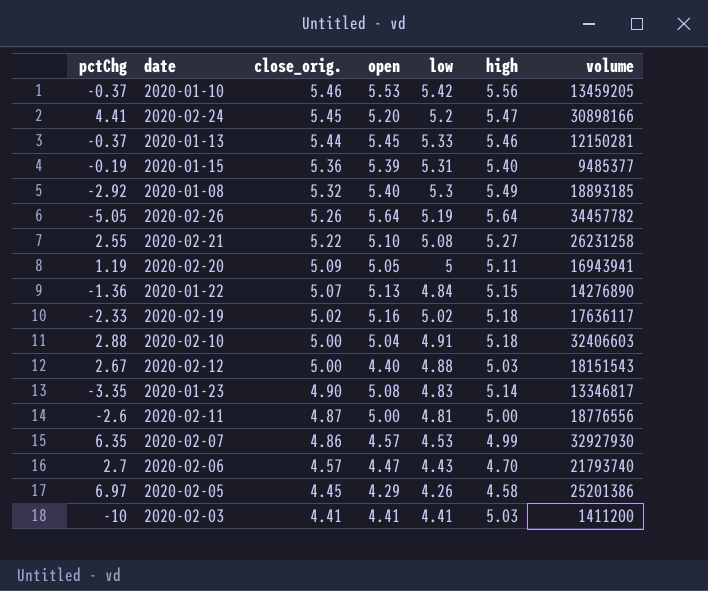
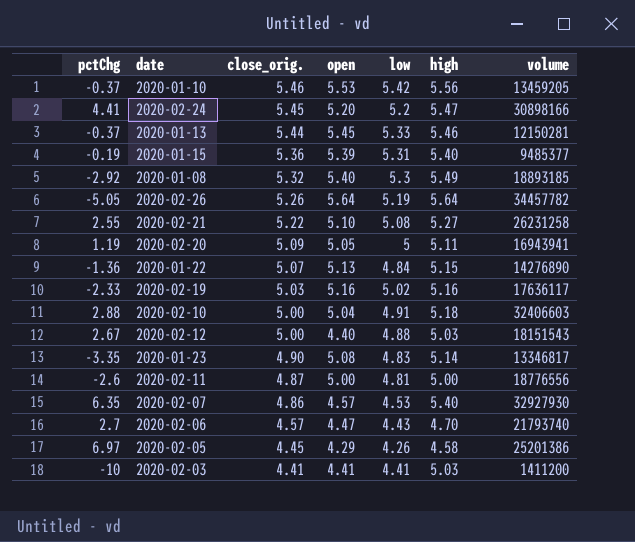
2020-02-19 | close_orig.: 5.02 -> 5.03
2020-02-19 | high: 5.18 -> 5.16
2020-02-07 | high: 4.99 -> 5.40

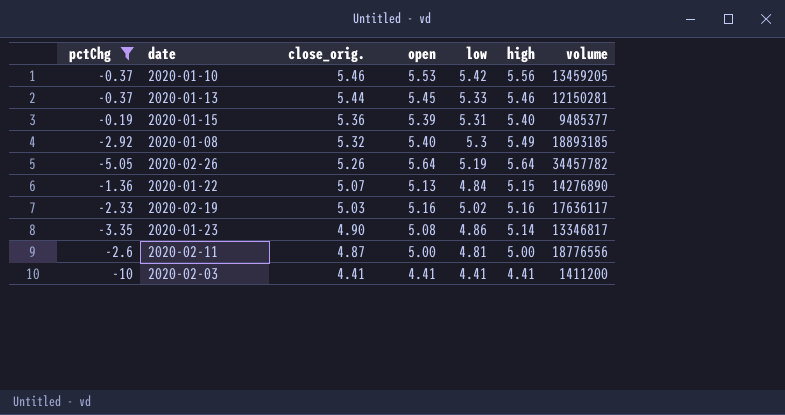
filter: none -> pctChg <= -0.19
2020-01-23 | low: 4.83 -> 4.86
2020-02-03 | high: 5.03 -> 4.41

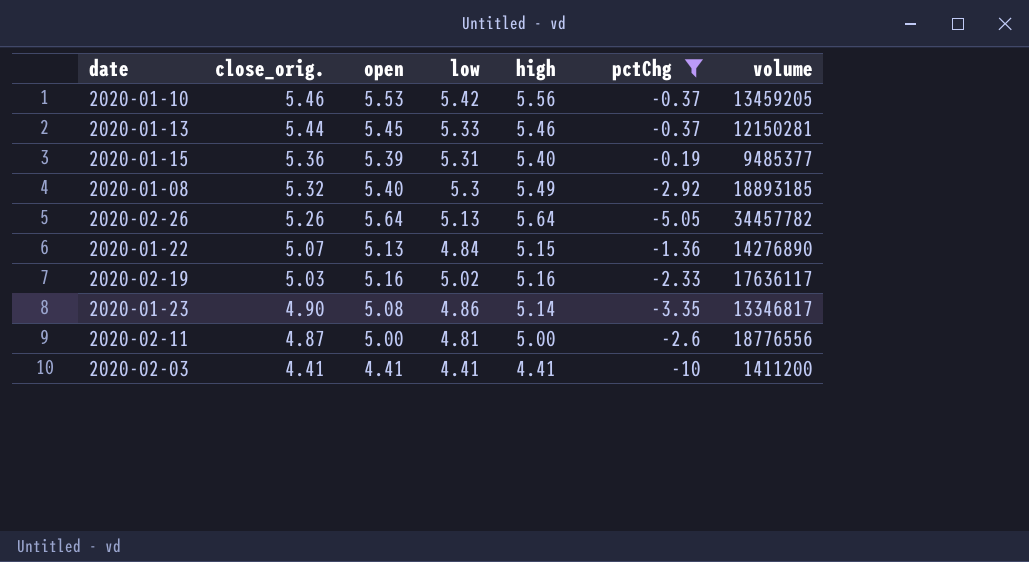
column pctChg | position: 1 -> 6
2020-02-26 | low: 5.19 -> 5.13

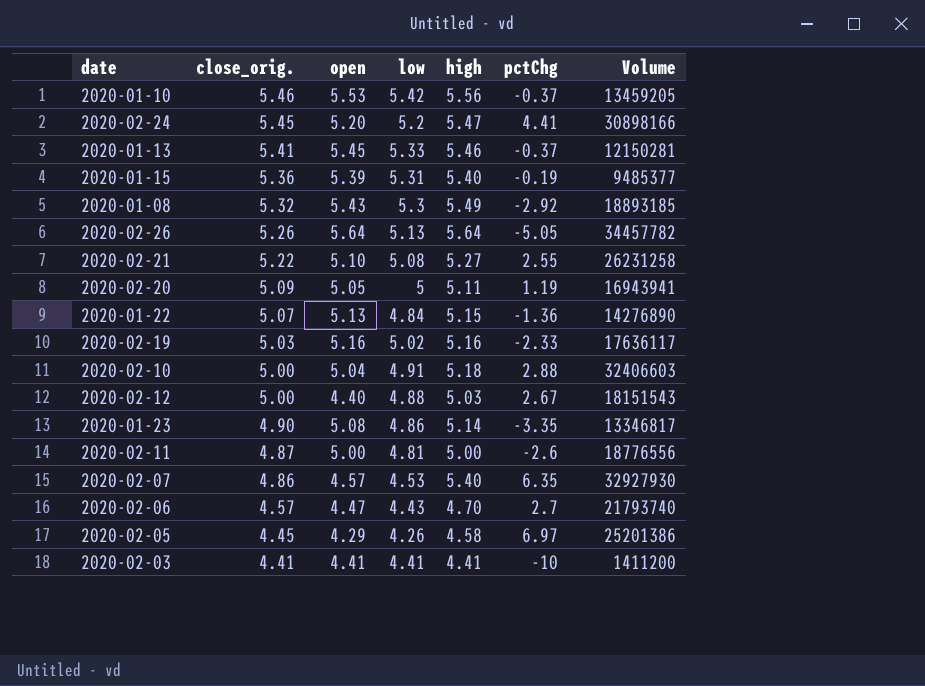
filter: pctChg <= -0.19 -> none
column name: volume -> Volume
2020-01-13 | close_orig.: 5.44 -> 5.41
2020-01-08 | open: 5.40 -> 5.43

